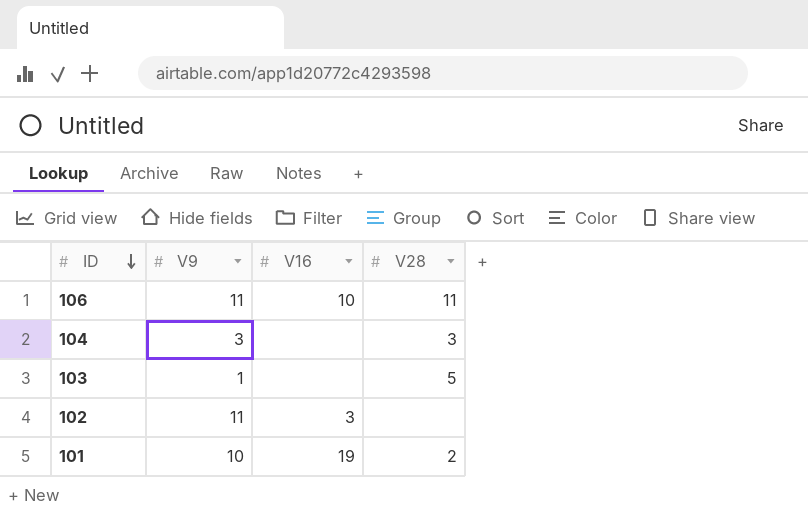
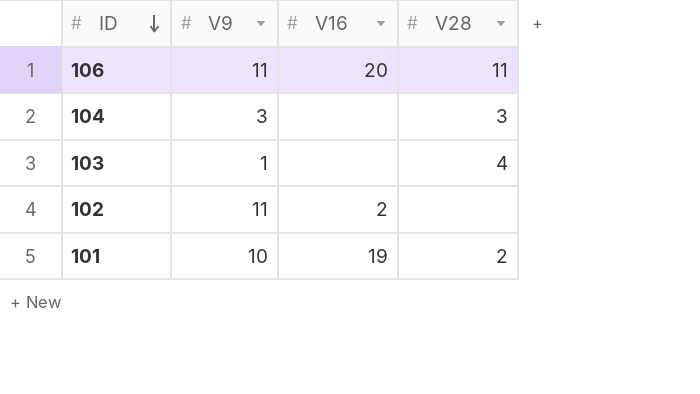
106 | V16: 10 -> 20
103 | V28: 5 -> 4
102 | V16: 3 -> 2

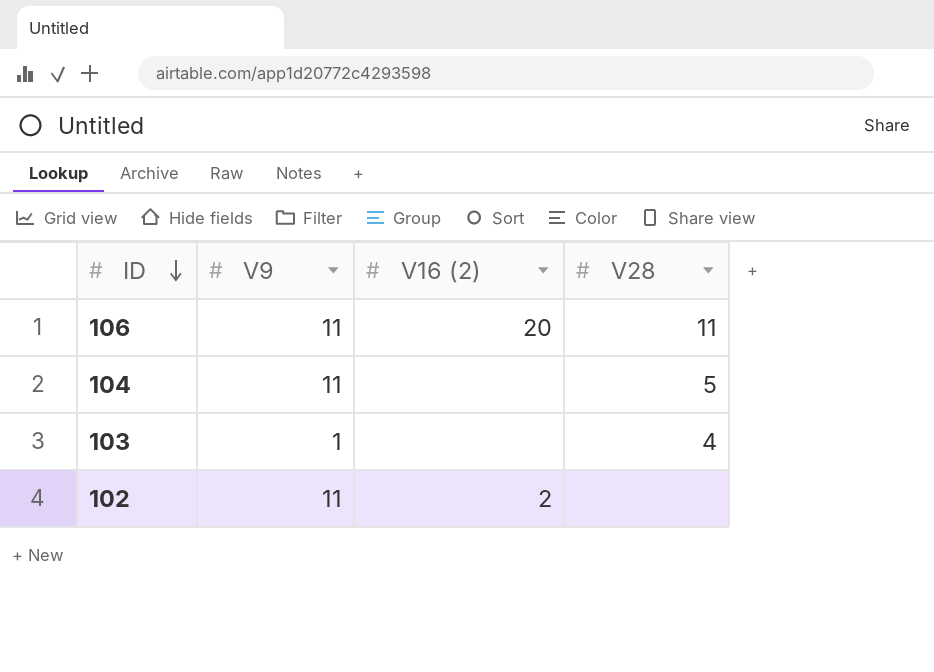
column name: V16 -> V16 (2)
row 101: 10 | 19 | 2 -> none
104 | V9: 3 -> 11
104 | V28: 3 -> 5

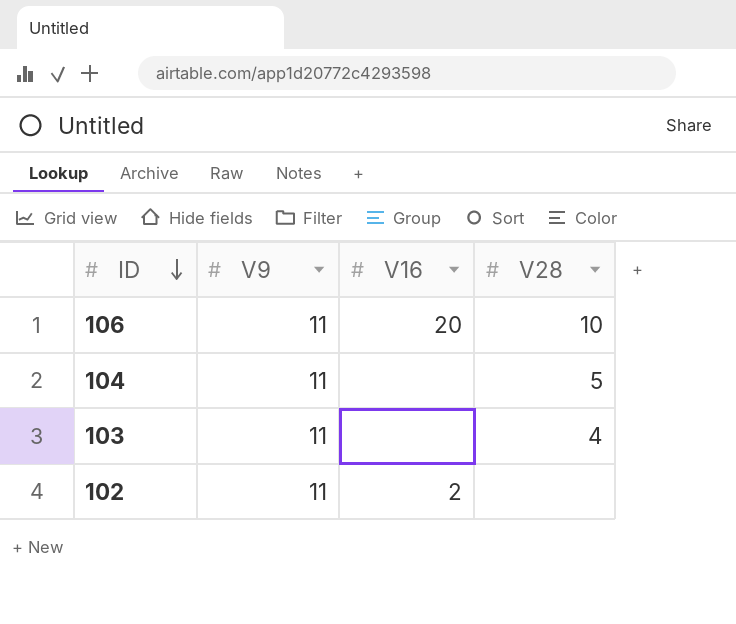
column name: V16 (2) -> V16
106 | V28: 11 -> 10
103 | V9: 1 -> 11

